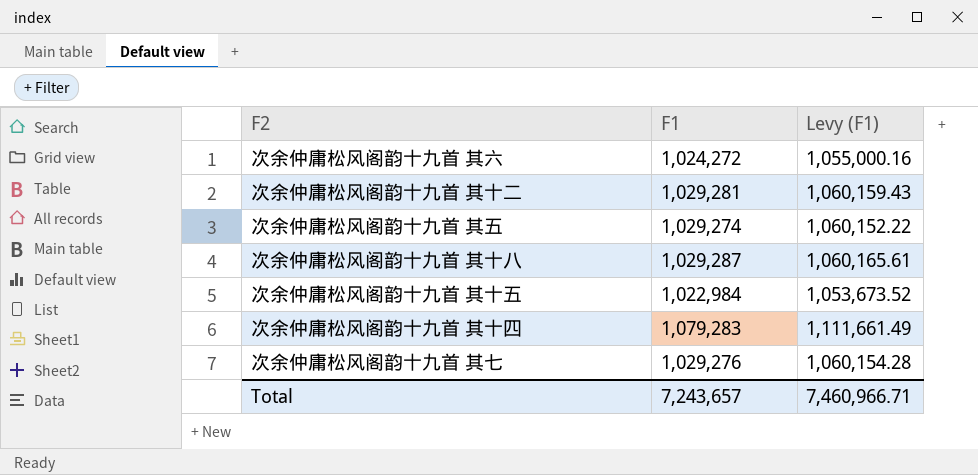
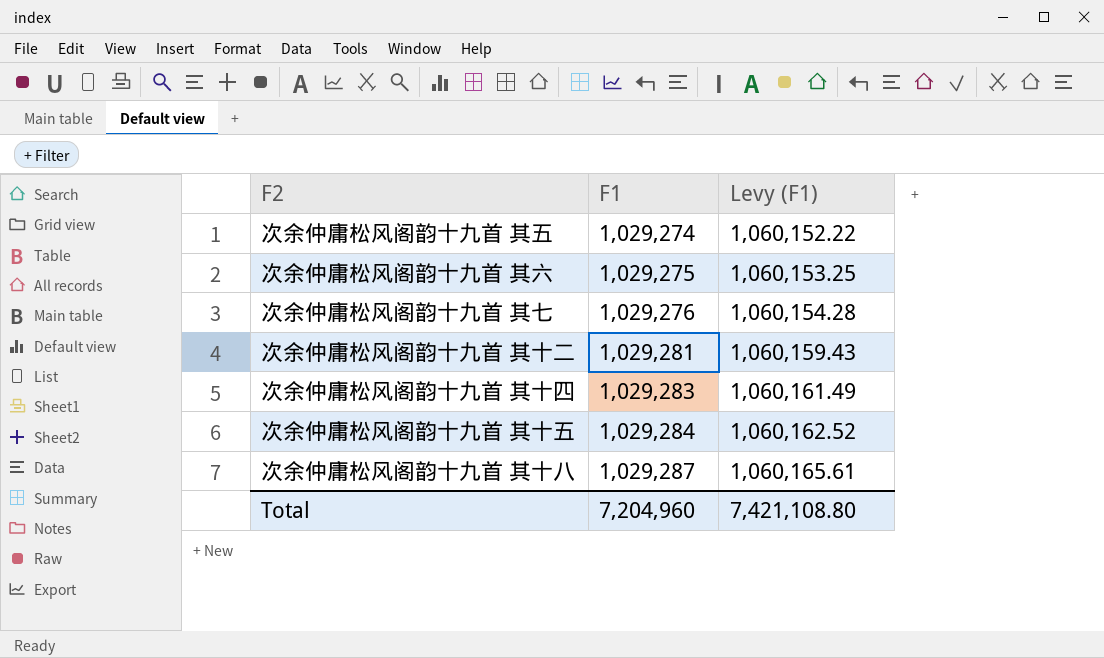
row order: none -> F1 ascending
次余仲庸松风阁韵十九首 其六 | F1: 1,024,272 -> 1,029,275
次余仲庸松风阁韵十九首 其六 | Levy (F1): 1,055,000.16 -> 1,060,153.25
次余仲庸松风阁韵十九首 其十四 | F1: 1,079,283 -> 1,029,283
次余仲庸松风阁韵十九首 其十四 | Levy (F1): 1,111,661.49 -> 1,060,161.49
次余仲庸松风阁韵十九首 其十五 | F1: 1,022,984 -> 1,029,284
次余仲庸松风阁韵十九首 其十五 | Levy (F1): 1,053,673.52 -> 1,060,162.52
Total | F1: 7,243,657 -> 7,204,960
Total | Levy (F1): 7,460,966.71 -> 7,421,108.80

